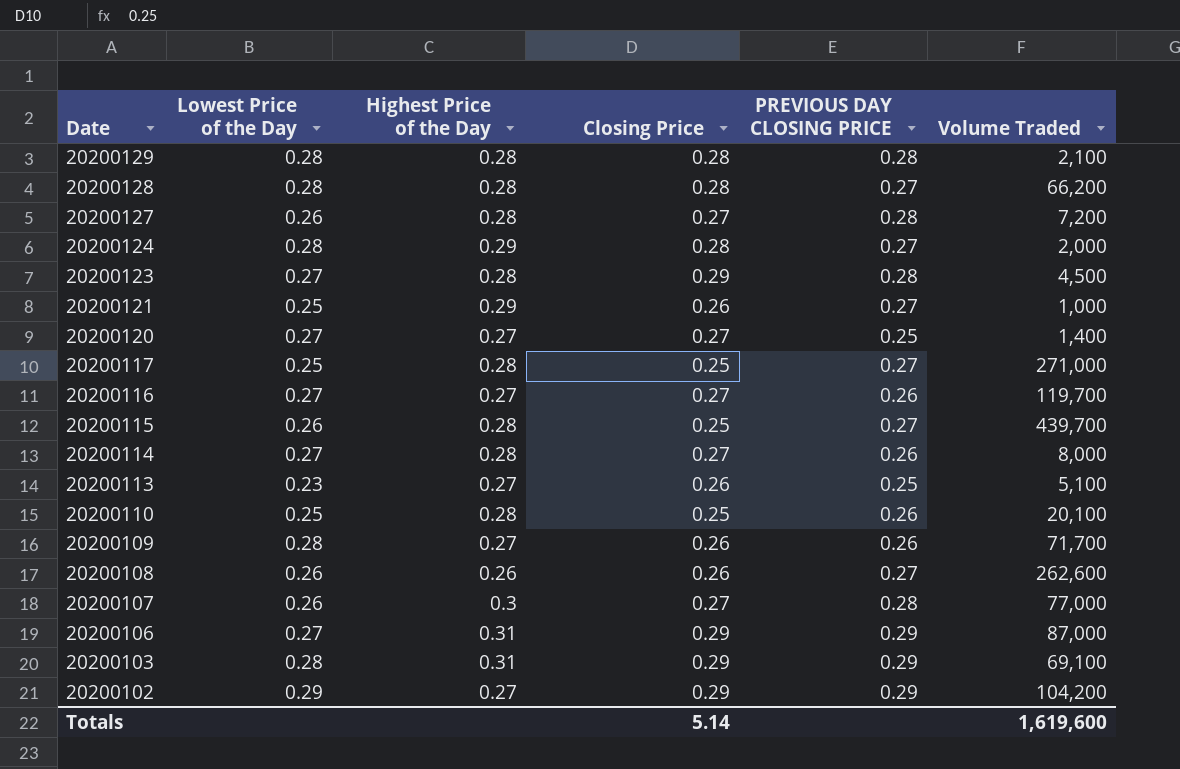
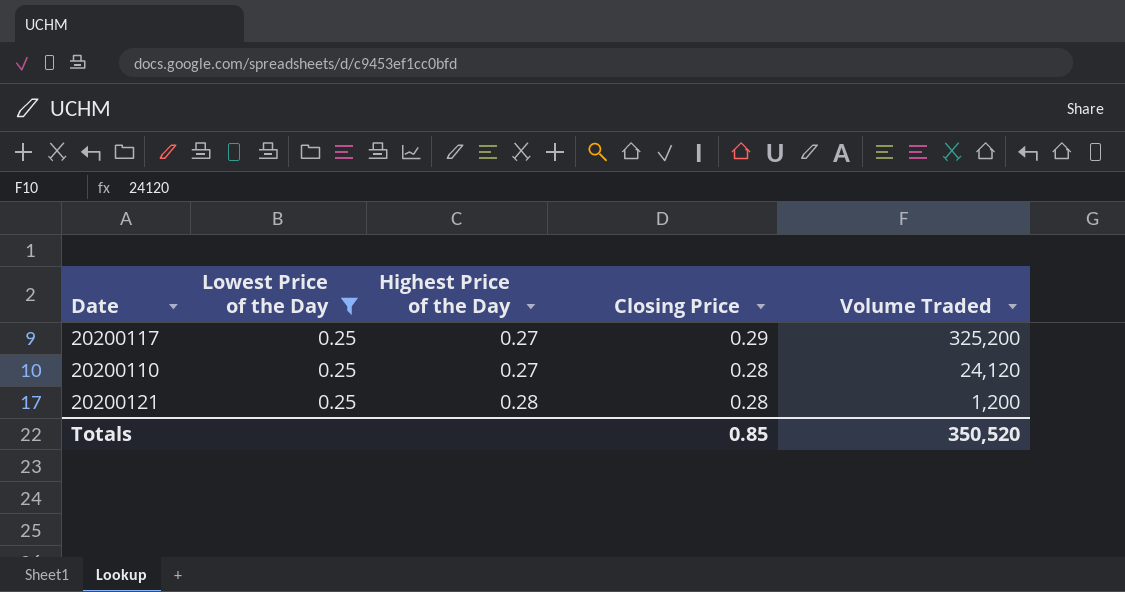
filter: none -> Lowest Price of the Day = 0.25
row order: Date descending -> Highest Price of the Day ascending
column PREVIOUS DAY CLOSING PRICE | position: 5 -> none
20200117 | Highest Price of the Day: 0.28 -> 0.27
20200117 | Closing Price: 0.25 -> 0.29
20200117 | Volume Traded: 271,000 -> 325,200
20200110 | Highest Price of the Day: 0.28 -> 0.27
20200110 | Closing Price: 0.25 -> 0.28
20200110 | Volume Traded: 20,100 -> 24,120
20200121 | Highest Price of the Day: 0.29 -> 0.28
20200121 | Closing Price: 0.26 -> 0.28
20200121 | Volume Traded: 1,000 -> 1,200
Totals | Closing Price: 5.14 -> 0.85
Totals | Volume Traded: 1,619,600 -> 350,520

